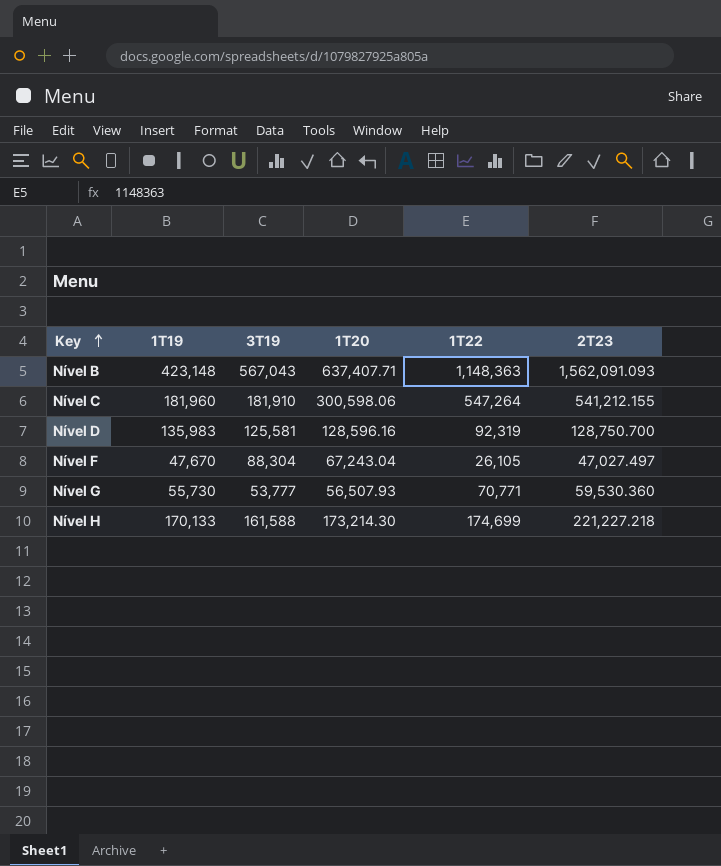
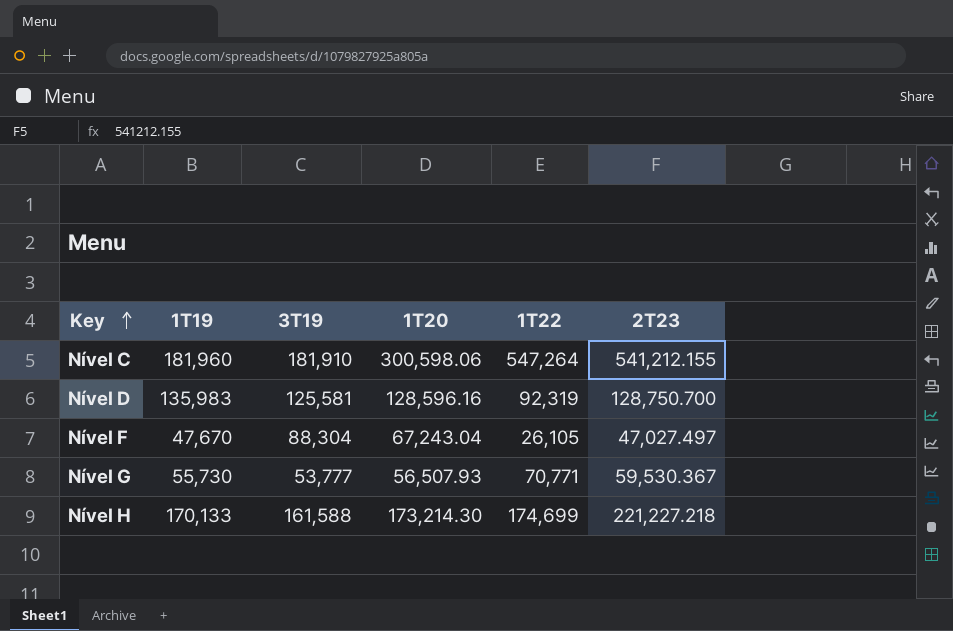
row Nível B: 423,148 | 567,043 | 637,407.71 | 1,148,363 | 1,562,091.093 -> none
Nível G | 2T23: 59,530.360 -> 59,530.367

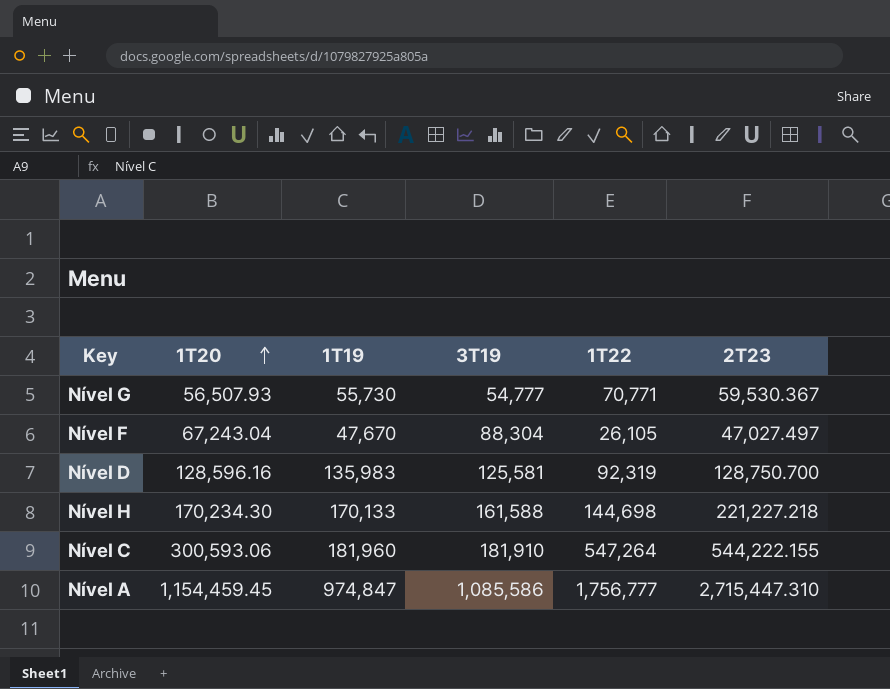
row order: Key ascending -> 1T20 ascending
column 1T20 | position: 4 -> 2
Nível G | 3T19: 53,777 -> 54,777
Nível H | 1T20: 173,214.30 -> 170,234.30
Nível H | 1T22: 174,699 -> 144,698
Nível C | 1T20: 300,598.06 -> 300,593.06
Nível C | 2T23: 541,212.155 -> 544,222.155
row Nível A: none -> 1,154,459.45 | 974,847 | 1,085,586 | 1,756,777 | 2,715,447.310

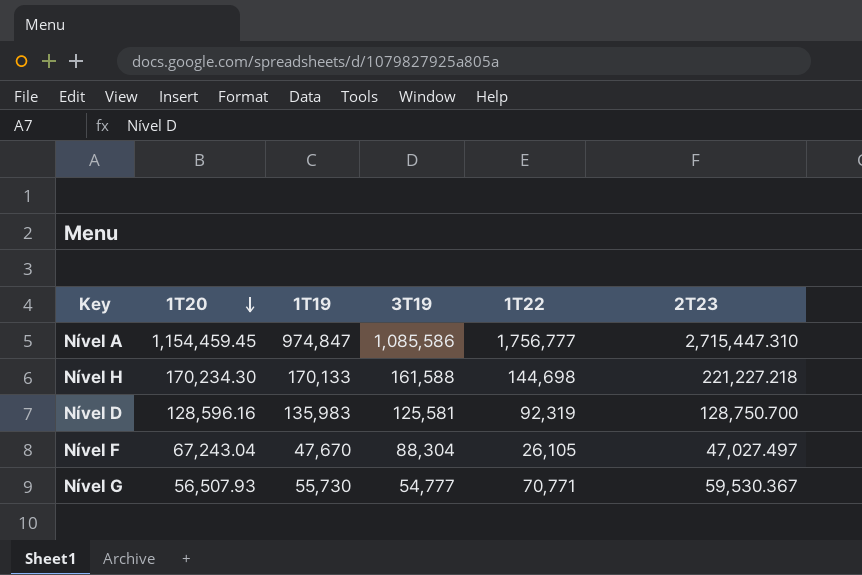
row order: 1T20 ascending -> 1T20 descending
row Nível C: 300,593.06 | 181,960 | 181,910 | 547,264 | 544,222.155 -> none

